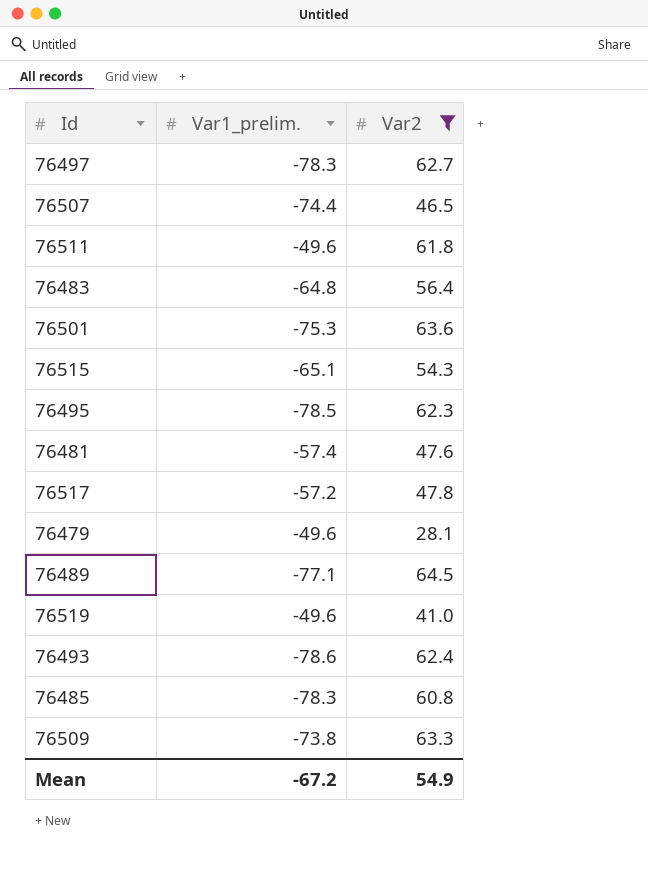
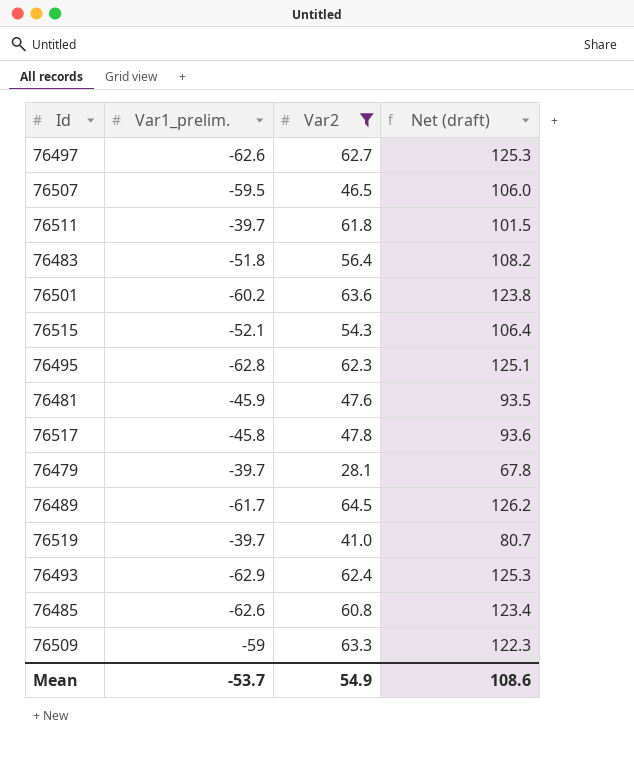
column Net (draft) | formula: none -> [Var2] - [Var1_prelim.]
76497 | Var1_prelim.: -78.3 -> -62.6
76507 | Var1_prelim.: -74.4 -> -59.5
76511 | Var1_prelim.: -49.6 -> -39.7
76483 | Var1_prelim.: -64.8 -> -51.8
76501 | Var1_prelim.: -75.3 -> -60.2
76515 | Var1_prelim.: -65.1 -> -52.1
76495 | Var1_prelim.: -78.5 -> -62.8
76481 | Var1_prelim.: -57.4 -> -45.9
76517 | Var1_prelim.: -57.2 -> -45.8
76479 | Var1_prelim.: -49.6 -> -39.7
76489 | Var1_prelim.: -77.1 -> -61.7
76519 | Var1_prelim.: -49.6 -> -39.7
76493 | Var1_prelim.: -78.6 -> -62.9
76485 | Var1_prelim.: -78.3 -> -62.6
76509 | Var1_prelim.: -73.8 -> -59
Mean | Var1_prelim.: -67.2 -> -53.7

